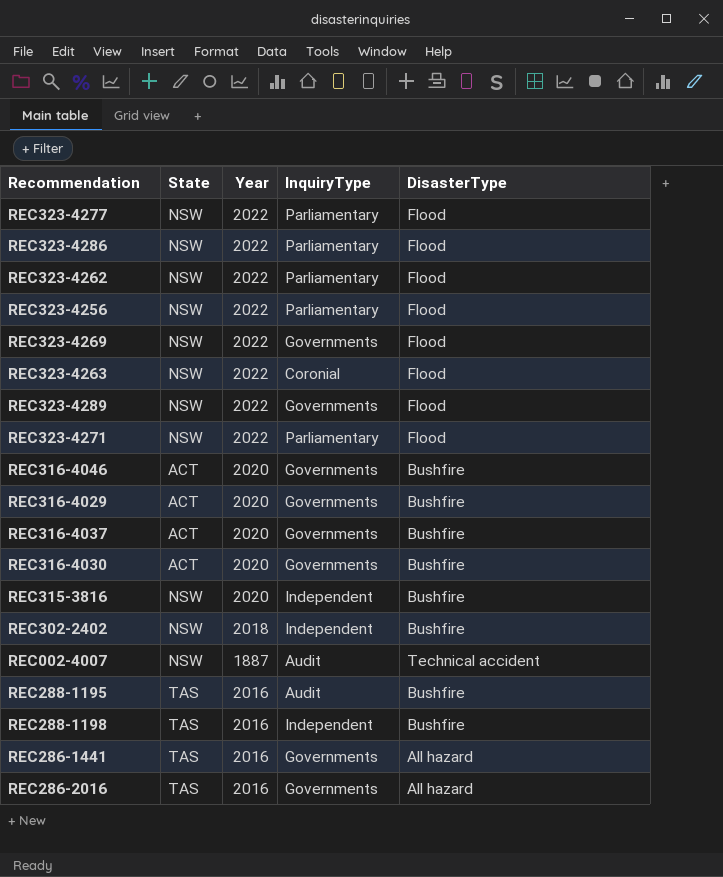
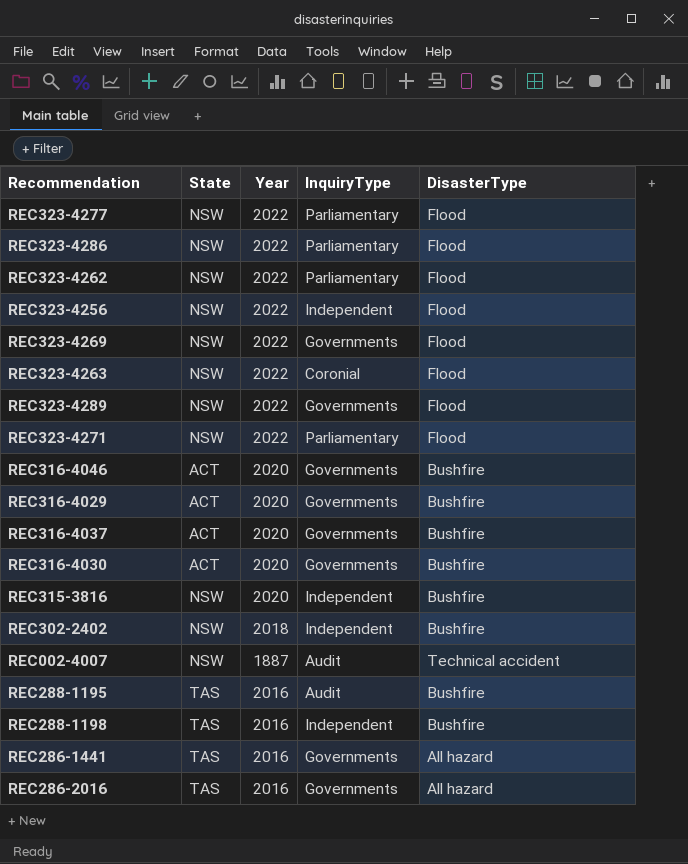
REC323-4256 | InquiryType: Parliamentary -> Independent

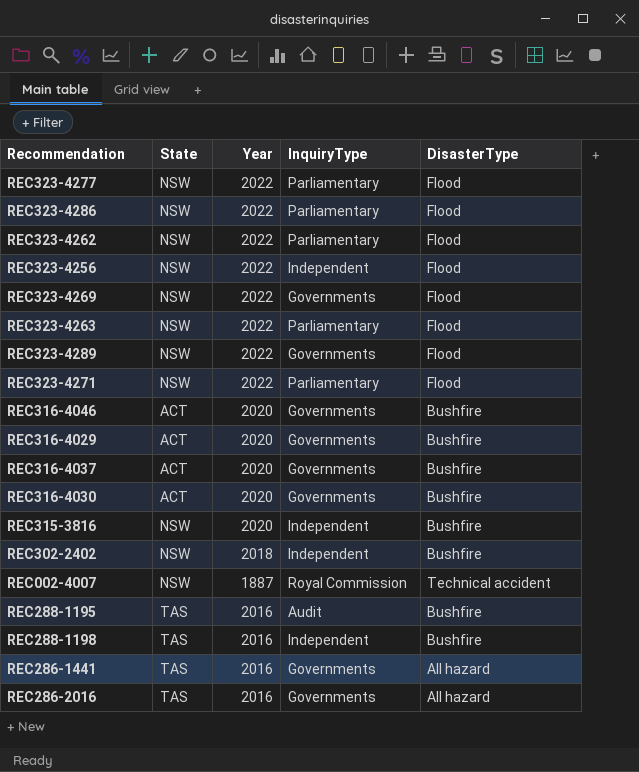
REC323-4263 | InquiryType: Coronial -> Parliamentary
REC002-4007 | InquiryType: Audit -> Royal Commission

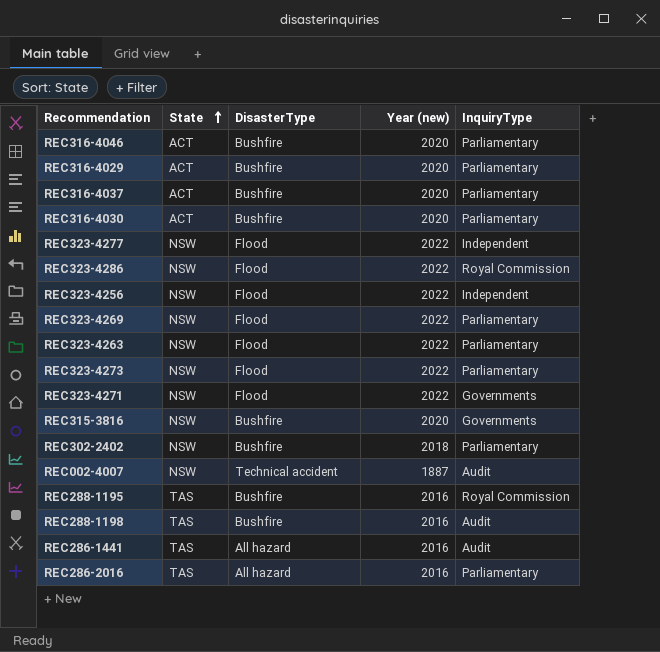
row order: none -> State ascending
column DisasterType | position: 5 -> 3
column name: Year -> Year (new)
row REC323-4262: NSW | 2022 | Parliamentary | Flood -> none
row REC323-4289: NSW | 2022 | Governments | Flood -> none
REC316-4046 | InquiryType: Governments -> Parliamentary
REC316-4029 | InquiryType: Governments -> Parliamentary
REC316-4037 | InquiryType: Governments -> Parliamentary
REC316-4030 | InquiryType: Governments -> Parliamentary
REC323-4277 | InquiryType: Parliamentary -> Independent
REC323-4286 | InquiryType: Parliamentary -> Royal Commission
REC323-4269 | InquiryType: Governments -> Parliamentary
row REC323-4273: none -> NSW | Flood | 2022 | Parliamentary
REC323-4271 | InquiryType: Parliamentary -> Governments
REC315-3816 | InquiryType: Independent -> Governments
REC302-2402 | InquiryType: Independent -> Parliamentary
REC002-4007 | InquiryType: Royal Commission -> Audit
REC288-1195 | InquiryType: Audit -> Royal Commission
REC288-1198 | InquiryType: Independent -> Audit
REC286-1441 | InquiryType: Governments -> Audit
REC286-2016 | InquiryType: Governments -> Parliamentary

